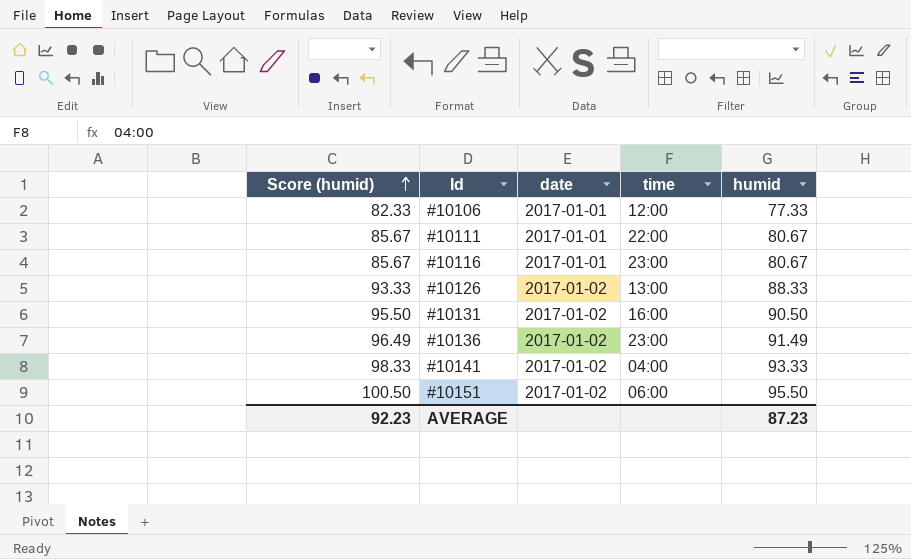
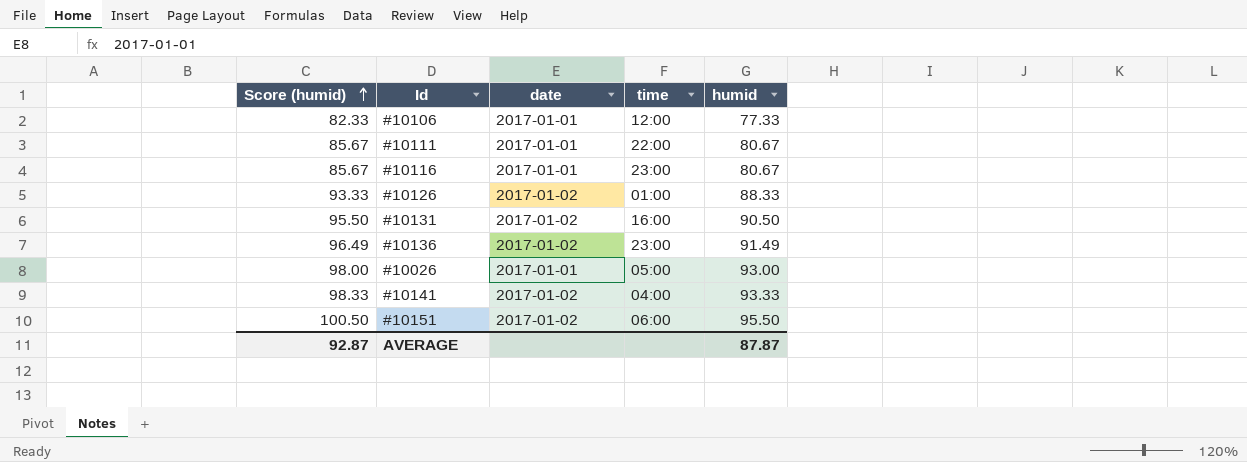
#10126 | time: 13:00 -> 01:00
row #10026: none -> 98.00 | 2017-01-01 | 05:00 | 93.00
AVERAGE | Score (humid): 92.23 -> 92.87
AVERAGE | humid: 87.23 -> 87.87

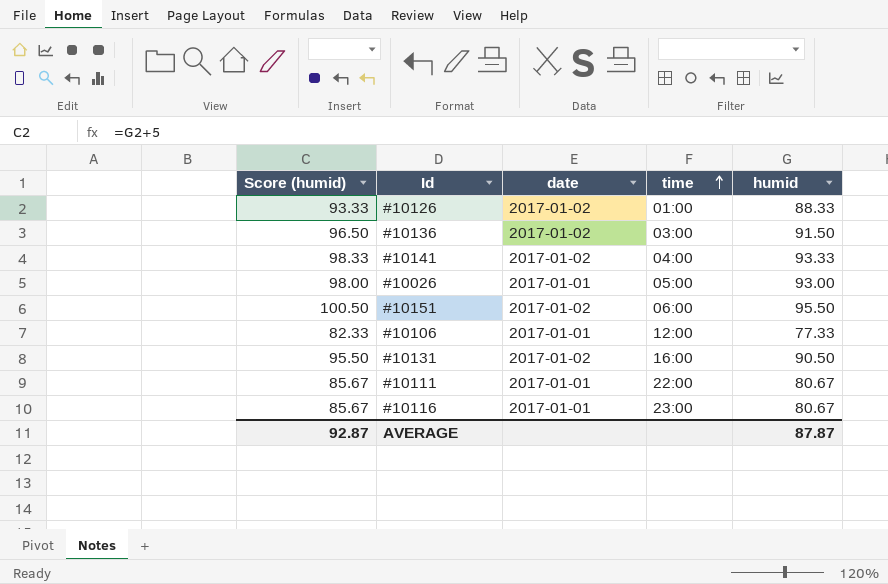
row order: Score (humid) ascending -> time ascending
#10136 | Score (humid): 96.49 -> 96.50
#10136 | time: 23:00 -> 03:00
#10136 | humid: 91.49 -> 91.50

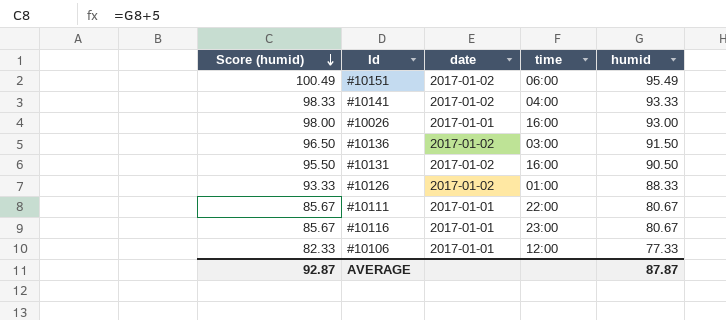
row order: time ascending -> Score (humid) descending
#10151 | Score (humid): 100.50 -> 100.49
#10151 | humid: 95.50 -> 95.49
#10026 | time: 05:00 -> 16:00

